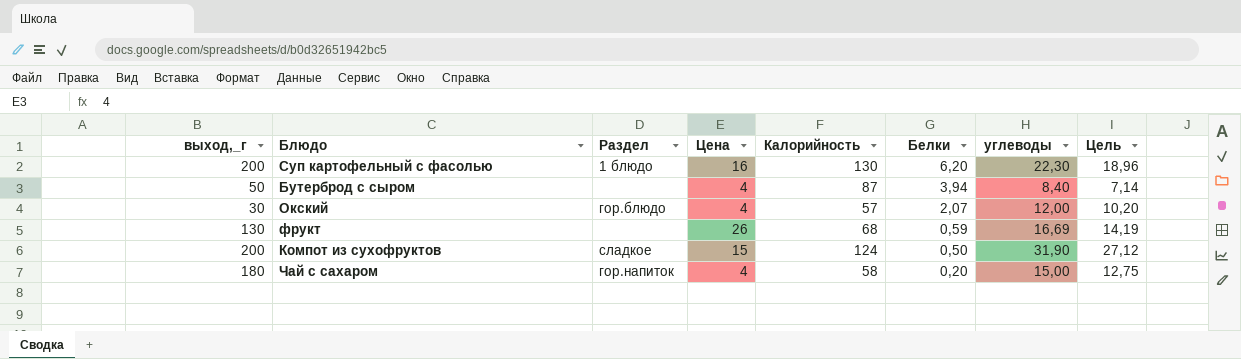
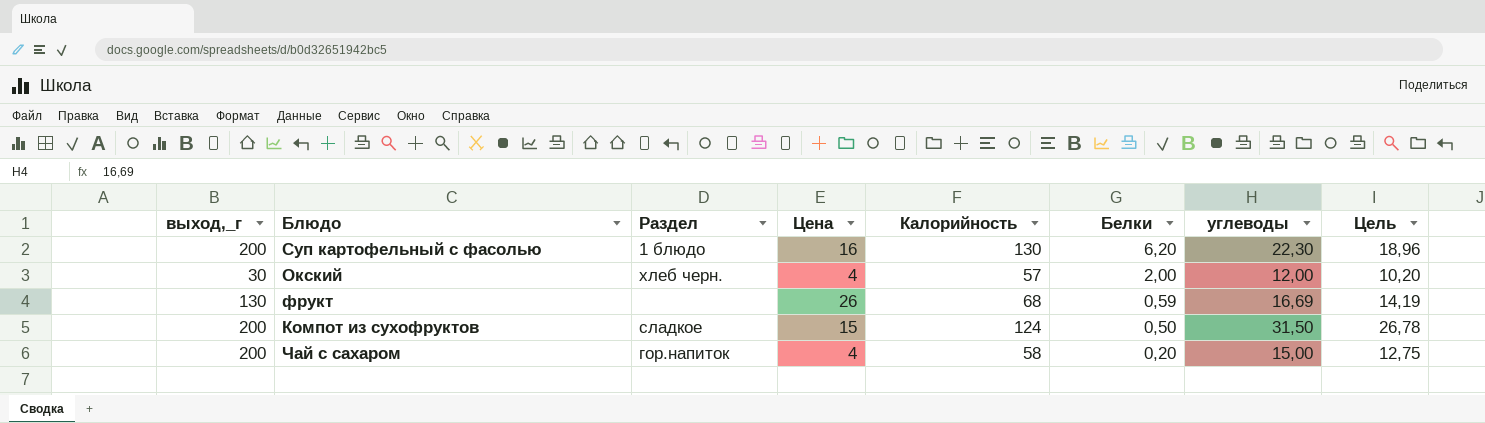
row Бутерброд с сыром: 50 | none | 4 | 87 | 3,94 | 8,40 | 7,14 -> none
Окский | Раздел: гор.блюдо -> хлеб черн.
Окский | Белки: 2,07 -> 2,00
Компот из сухофруктов | углеводы: 31,90 -> 31,50
Компот из сухофруктов | Цель: 27,12 -> 26,78
Чай с сахаром | выход,_г: 180 -> 200

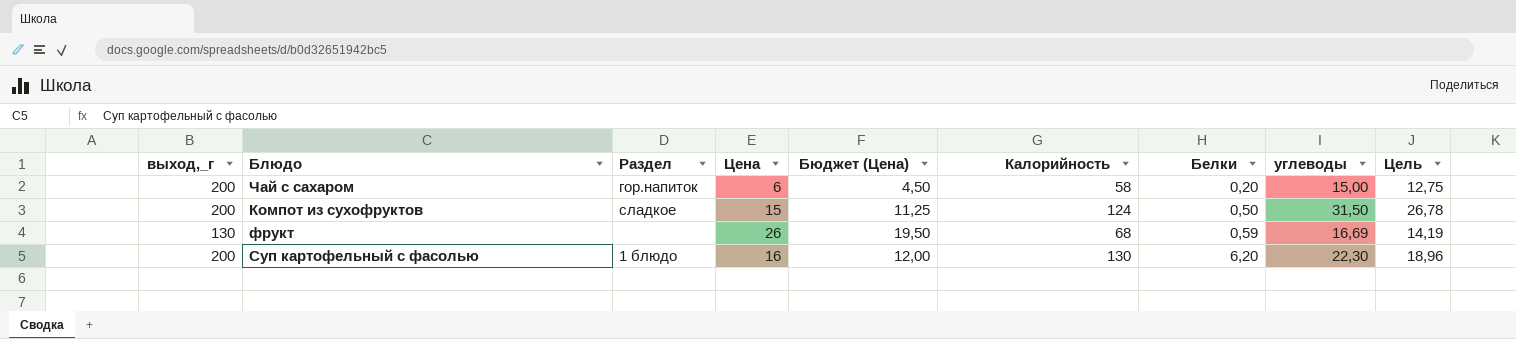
row order: Белки descending -> Белки ascending
column Бюджет (Цена) | formula: none -> [Цена] * 0,75
row Окский: 30 | хлеб черн. | 4 | 57 | 2,00 | 12,00 | 10,20 -> none
Чай с сахаром | Цена: 4 -> 6

